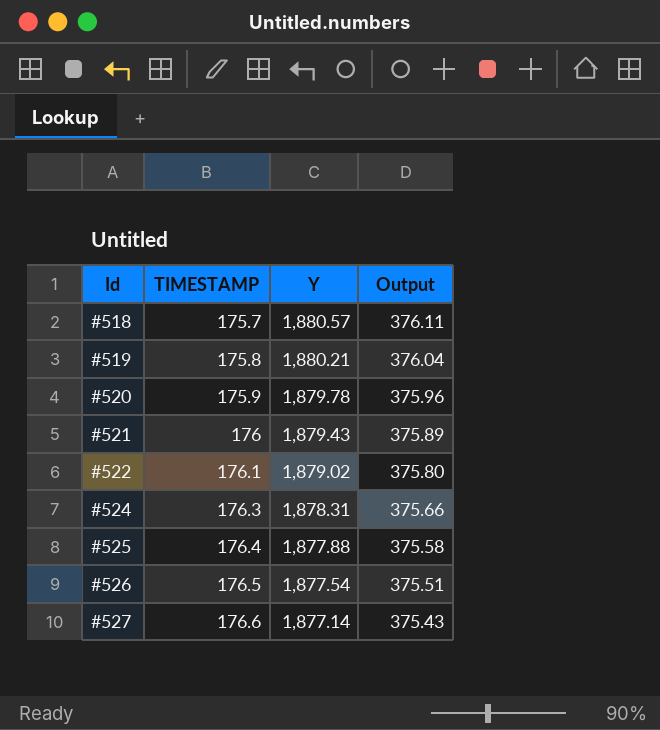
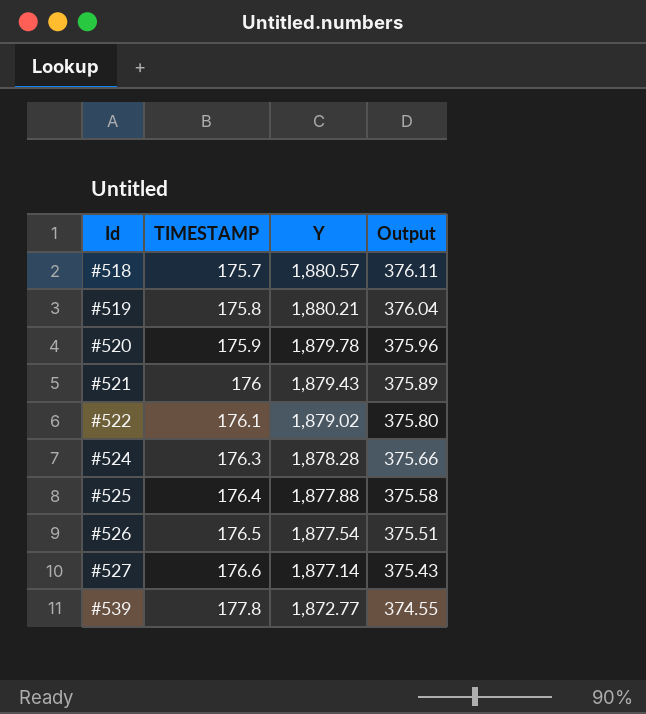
#524 | Y: 1,878.31 -> 1,878.28
row #539: none -> 177.8 | 1,872.77 | 374.55

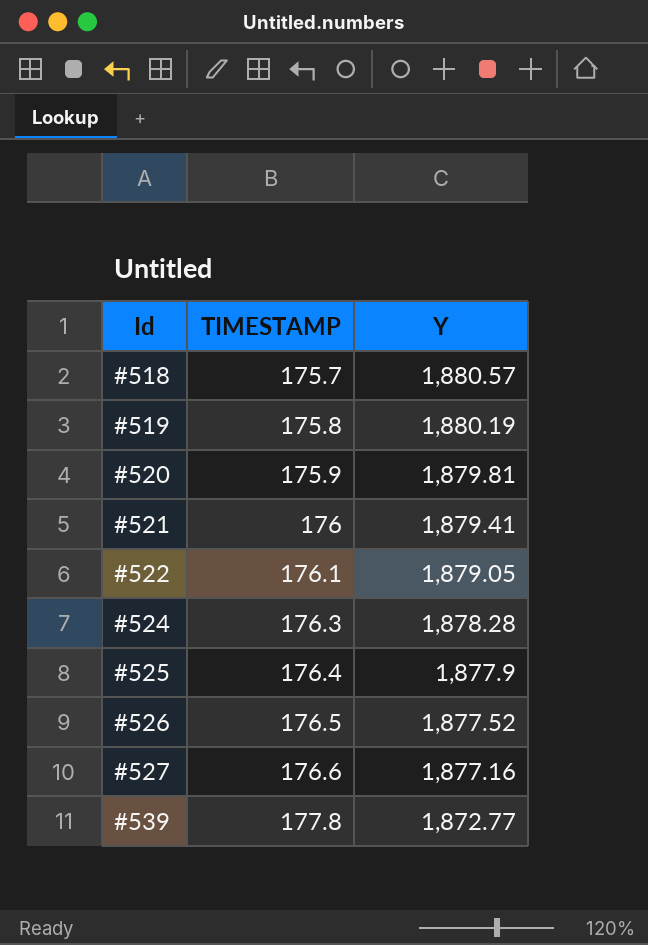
column Output | formula: [Y] * 0.2 -> none
#519 | Y: 1,880.21 -> 1,880.19
#520 | Y: 1,879.78 -> 1,879.81
#521 | Y: 1,879.43 -> 1,879.41
#522 | Y: 1,879.02 -> 1,879.05
#525 | Y: 1,877.88 -> 1,877.9
#526 | Y: 1,877.54 -> 1,877.52
#527 | Y: 1,877.14 -> 1,877.16

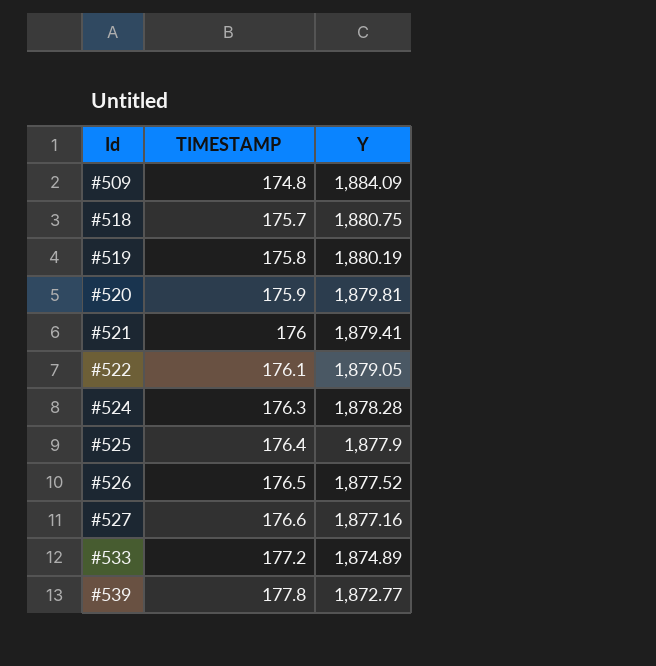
row #509: none -> 174.8 | 1,884.09
#518 | Y: 1,880.57 -> 1,880.75
row #533: none -> 177.2 | 1,874.89

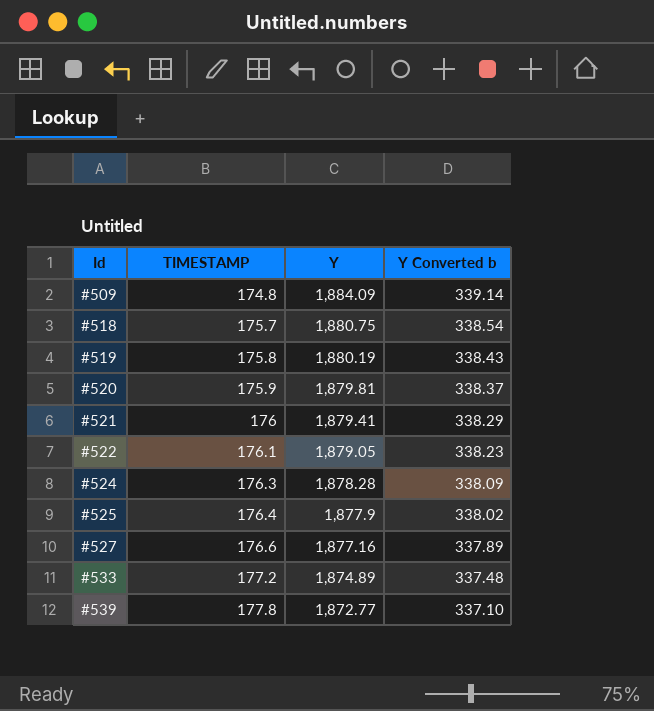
column Y Converted b | formula: none -> [Y] * 0.18
row #526: 176.5 | 1,877.52 -> none

